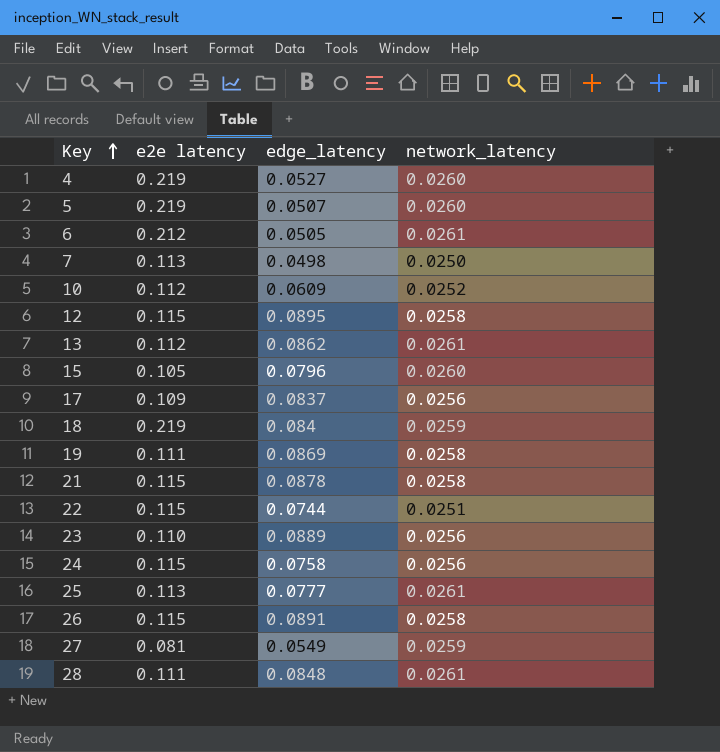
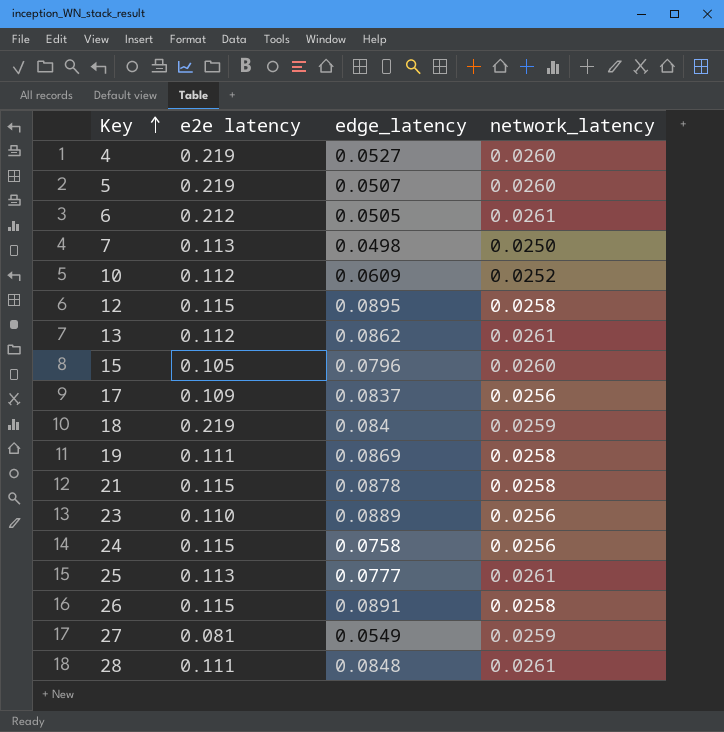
row 22: 0.115 | 0.0744 | 0.0251 -> none

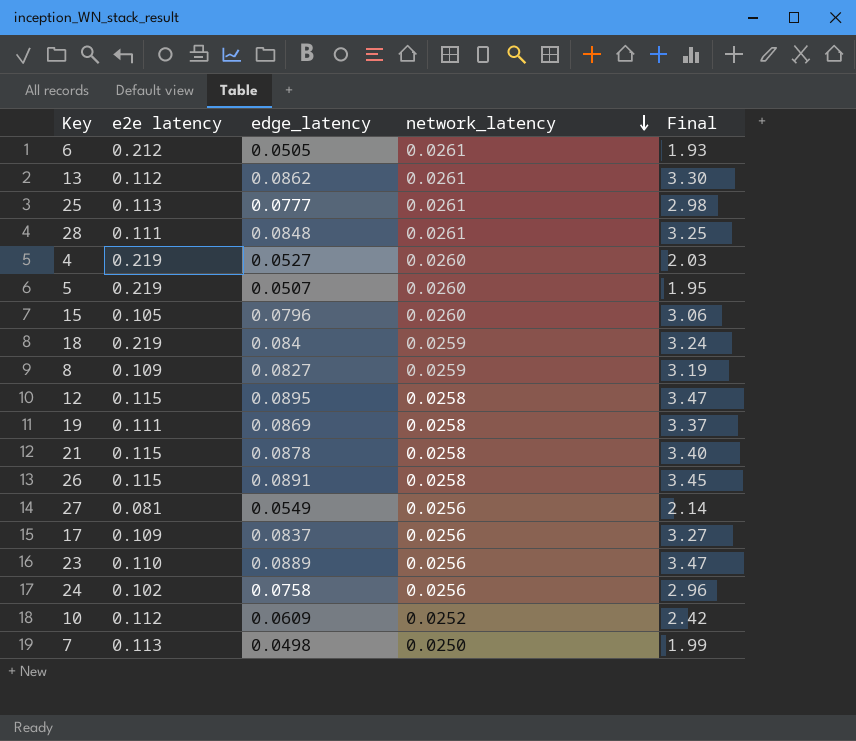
row order: Key ascending -> network_latency descending
column Final | formula: none -> [edge_latency] / [network_latency]
row 8: none -> 0.109 | 0.0827 | 0.0259 | 3.19
27 | network_latency: 0.0259 -> 0.0256
24 | e2e latency: 0.115 -> 0.102

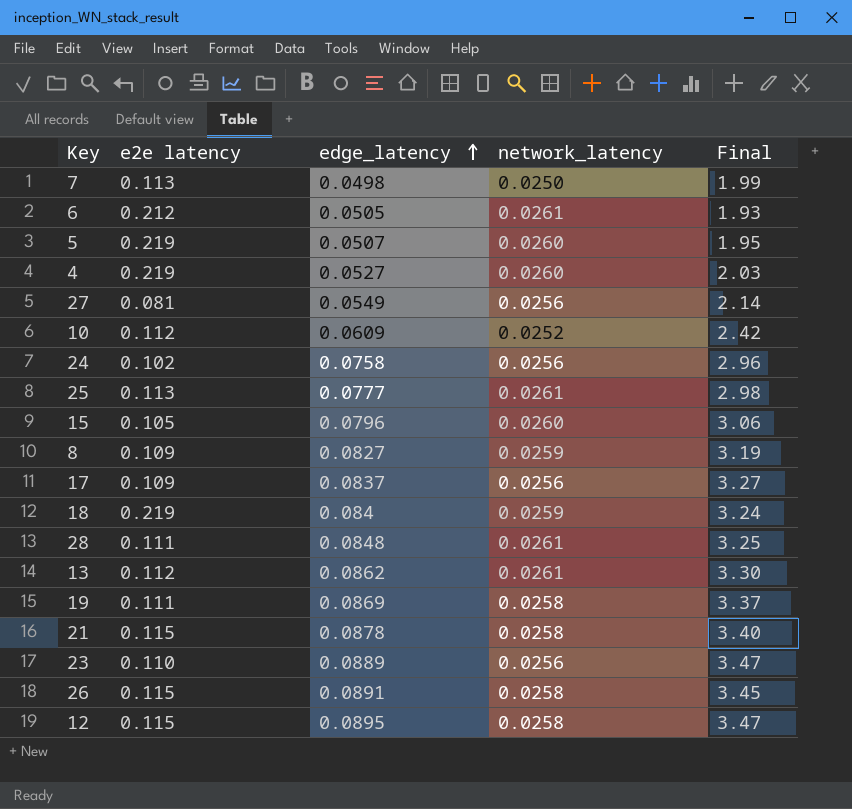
row order: network_latency descending -> edge_latency ascending

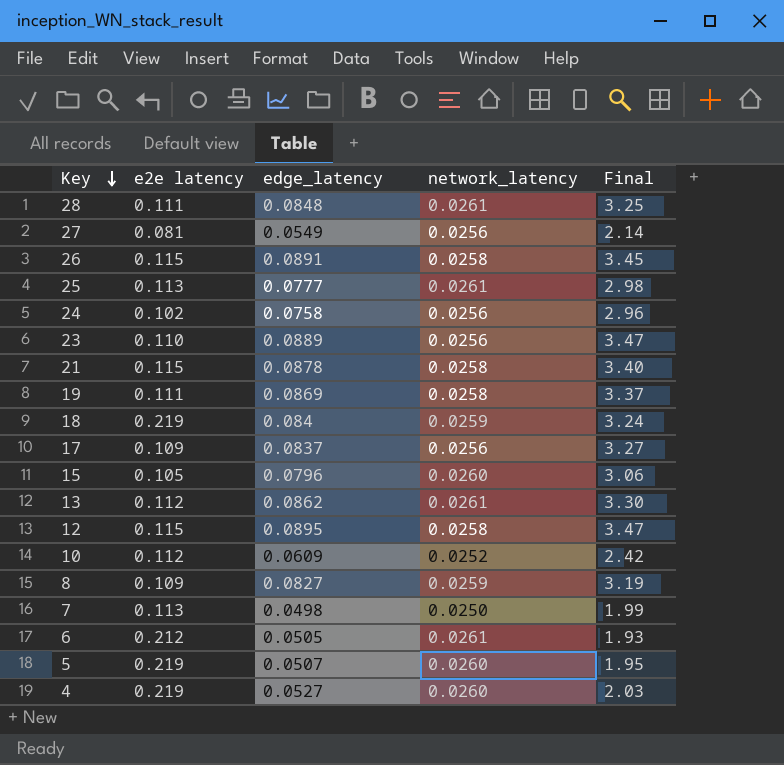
row order: edge_latency ascending -> Key descending

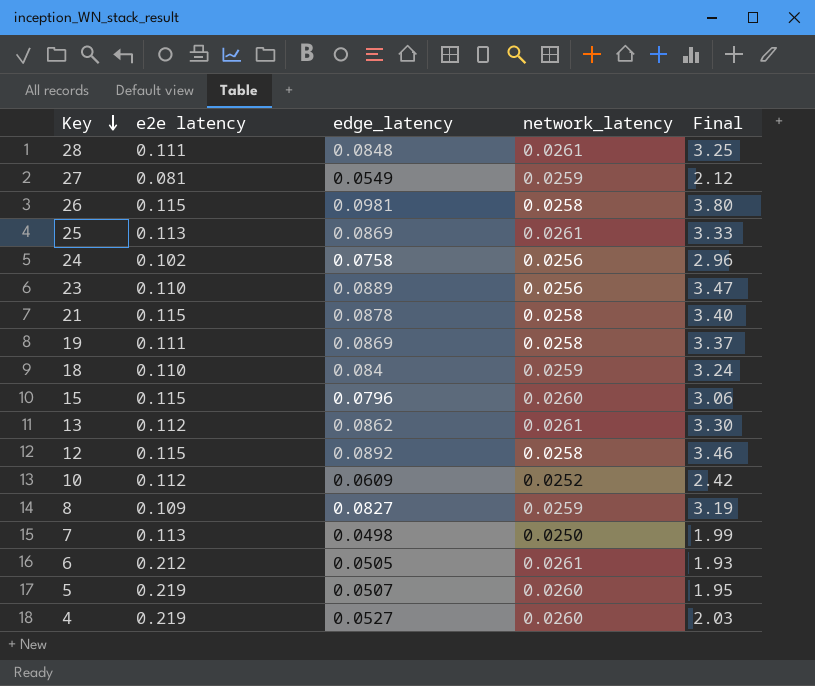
row 17: 0.109 | 0.0837 | 0.0256 | 3.27 -> none
27 | network_latency: 0.0256 -> 0.0259
27 | Final: 2.14 -> 2.12
26 | edge_latency: 0.0891 -> 0.0981
26 | Final: 3.45 -> 3.80
25 | edge_latency: 0.0777 -> 0.0869
25 | Final: 2.98 -> 3.33
18 | e2e latency: 0.219 -> 0.110
15 | e2e latency: 0.105 -> 0.115
12 | edge_latency: 0.0895 -> 0.0892
12 | Final: 3.47 -> 3.46

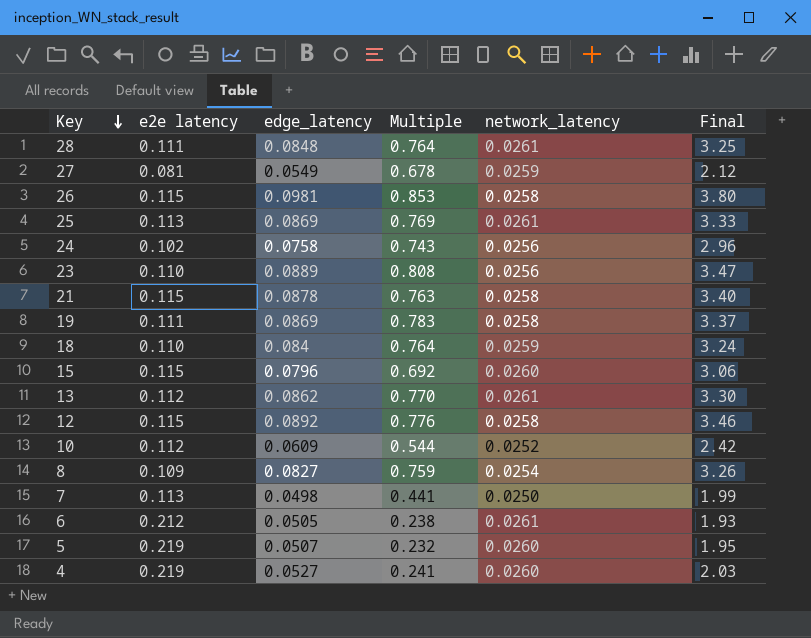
column Multiple | formula: none -> [edge_latency] / [e2e latency]
8 | network_latency: 0.0259 -> 0.0254
8 | Final: 3.19 -> 3.26

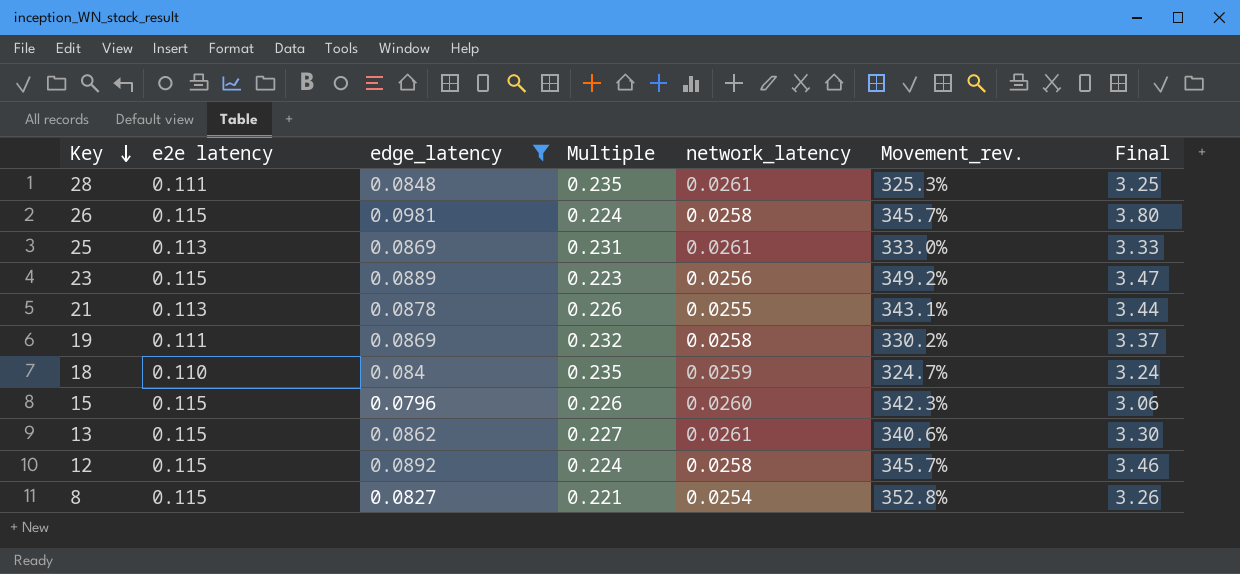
filter: none -> edge_latency >= 0.0796
column Multiple | formula: [edge_latency] / [e2e latency] -> [network_latency] / [e2e latency]
column Movement_rev. | formula: none -> ([e2e latency] - [network_latency]) / [network_latency]
23 | e2e latency: 0.110 -> 0.115
21 | e2e latency: 0.115 -> 0.113
21 | network_latency: 0.0258 -> 0.0255
21 | Final: 3.40 -> 3.44
13 | e2e latency: 0.112 -> 0.115
8 | e2e latency: 0.109 -> 0.115

